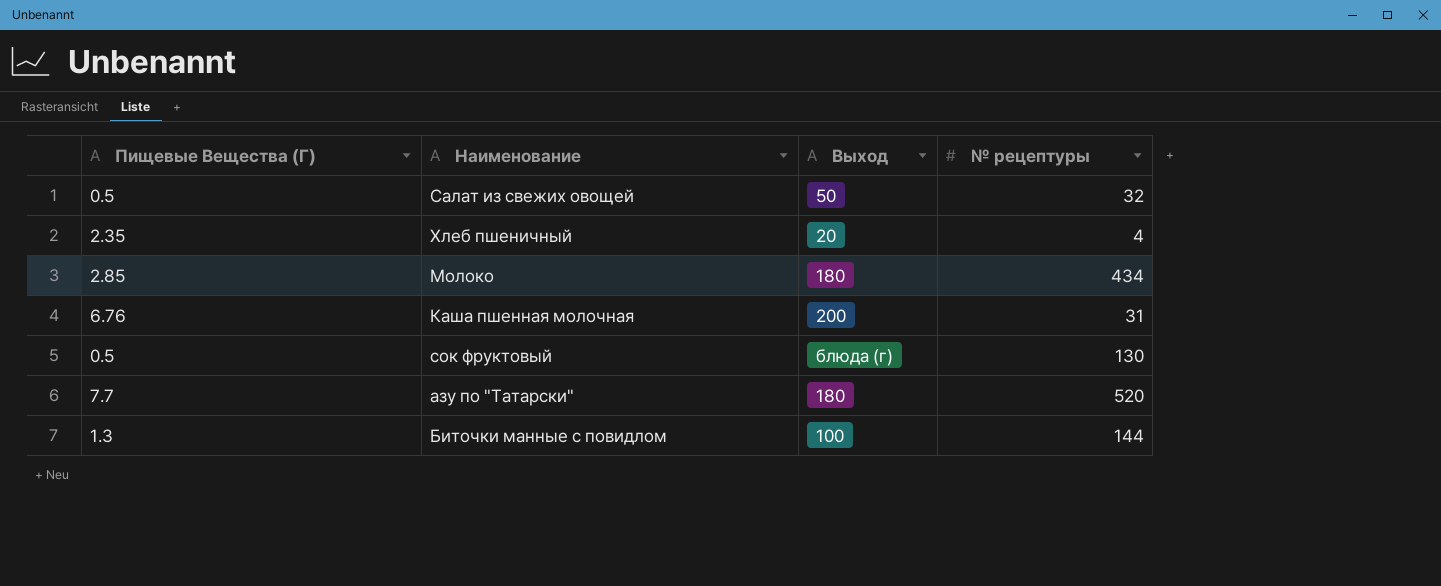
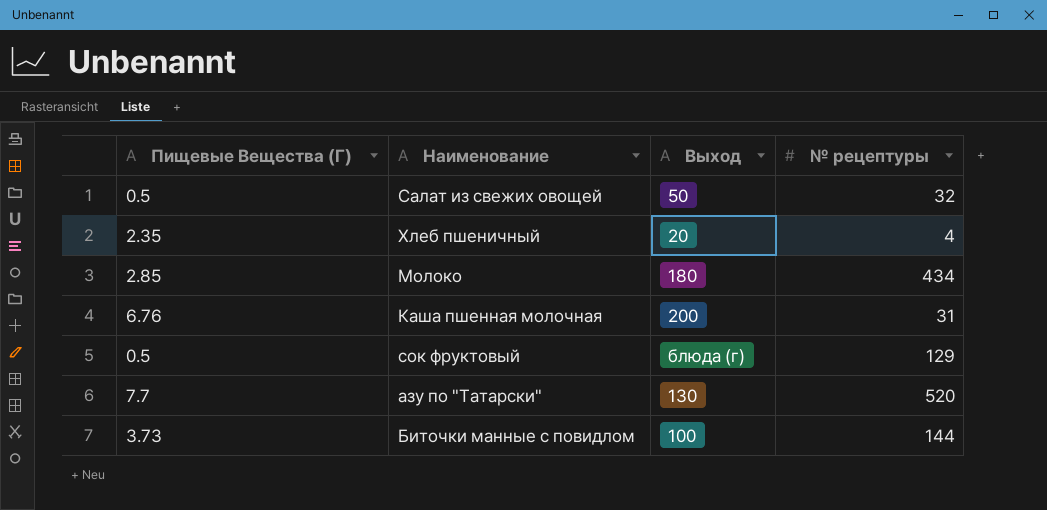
сок фруктовый | № рецептуры: 130 -> 129
азу по "Татарски" | Выход: 180 -> 130
Биточки манные с повидлом | Пищевые Вещества (Г): 1.3 -> 3.73

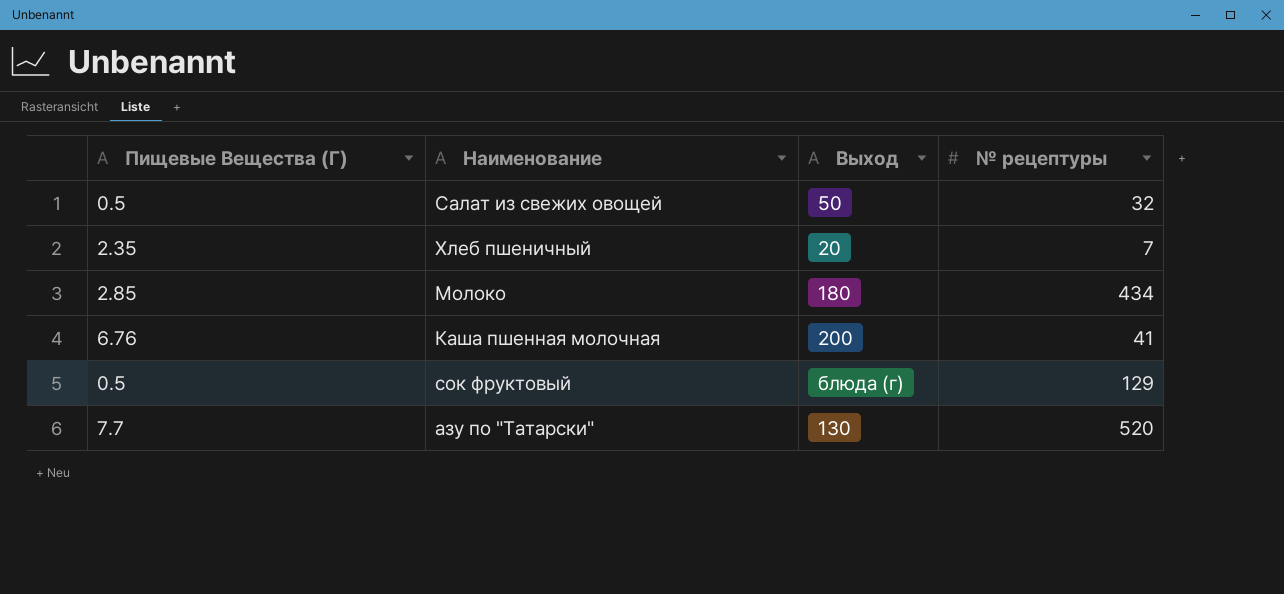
row Биточки манные с повидлом: 3.73 | 100 | 144 -> none
Хлеб пшеничный | № рецептуры: 4 -> 7
Каша пшенная молочная | № рецептуры: 31 -> 41

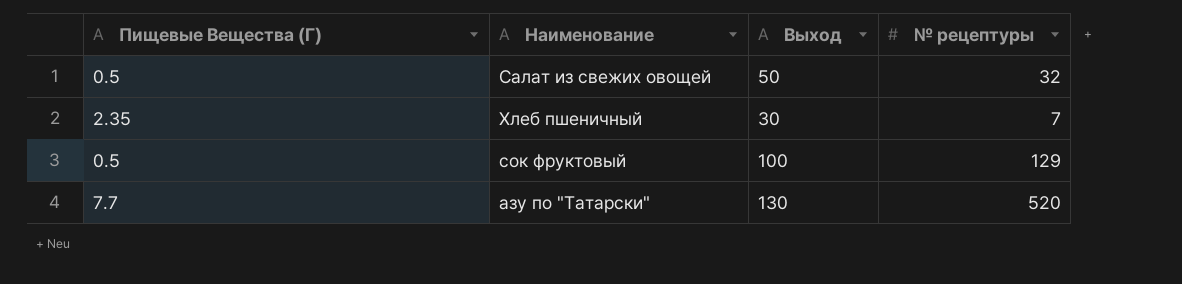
row Молоко: 2.85 | 180 | 434 -> none
row Каша пшенная молочная: 6.76 | 200 | 41 -> none
Хлеб пшеничный | Выход: 20 -> 30
сок фруктовый | Выход: блюда (г) -> 100

